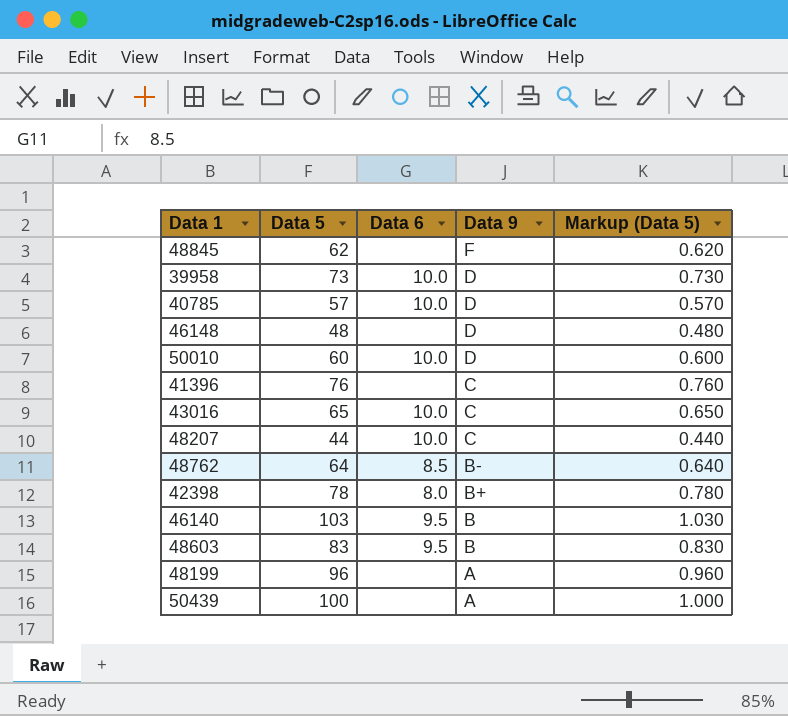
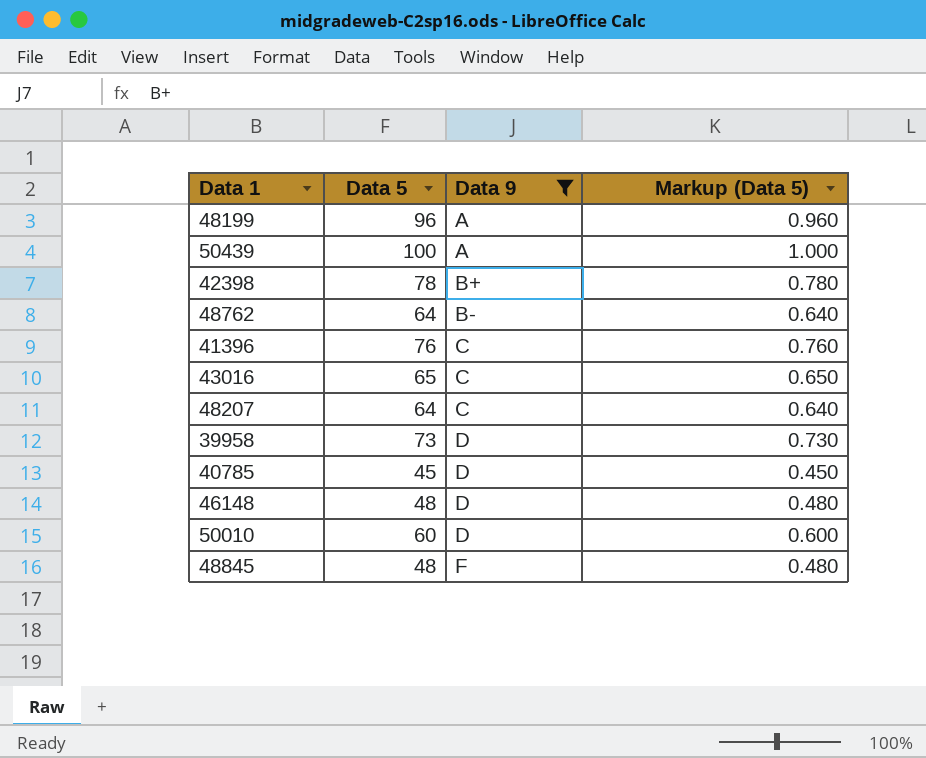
filter: none -> Data 9 != B
row order: Data 9 descending -> Data 9 ascending
column Data 6 | position: 3 -> none
48207 | Data 5: 44 -> 64
48207 | Markup (Data 5): 0.440 -> 0.640
40785 | Data 5: 57 -> 45
40785 | Markup (Data 5): 0.570 -> 0.450
48845 | Data 5: 62 -> 48
48845 | Markup (Data 5): 0.620 -> 0.480

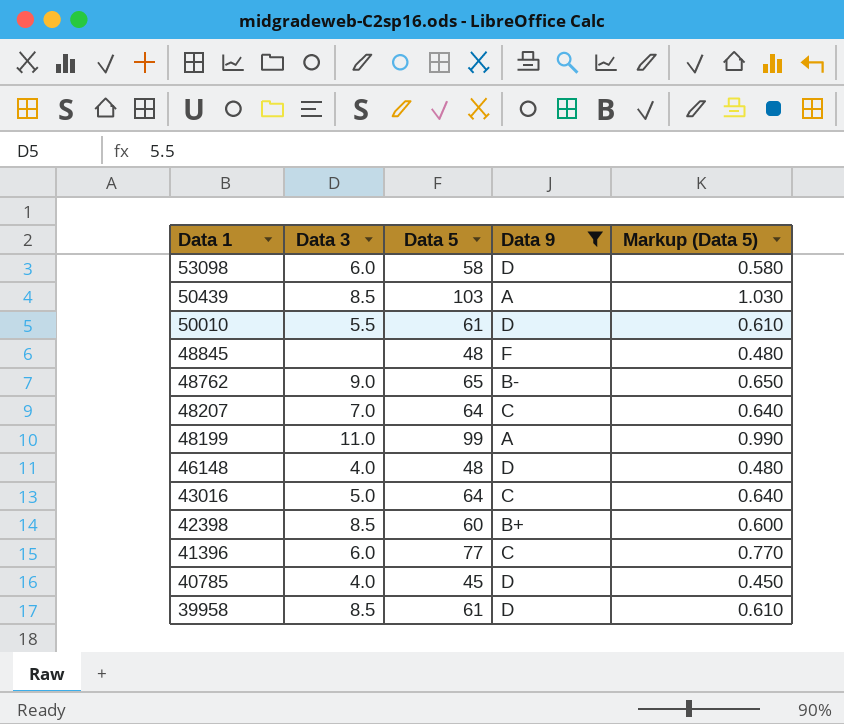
row order: Data 9 ascending -> Data 1 descending
column Data 3 | position: none -> 2
row 53098: none -> 6.0 | 58 | D | 0.580
50439 | Data 5: 100 -> 103
50439 | Markup (Data 5): 1.000 -> 1.030
50010 | Data 5: 60 -> 61
50010 | Markup (Data 5): 0.600 -> 0.610
48762 | Data 5: 64 -> 65
48762 | Markup (Data 5): 0.640 -> 0.650
48199 | Data 5: 96 -> 99
48199 | Markup (Data 5): 0.960 -> 0.990
43016 | Data 5: 65 -> 64
43016 | Markup (Data 5): 0.650 -> 0.640
42398 | Data 5: 78 -> 60
42398 | Markup (Data 5): 0.780 -> 0.600
41396 | Data 5: 76 -> 77
41396 | Markup (Data 5): 0.760 -> 0.770
39958 | Data 5: 73 -> 61
39958 | Markup (Data 5): 0.730 -> 0.610

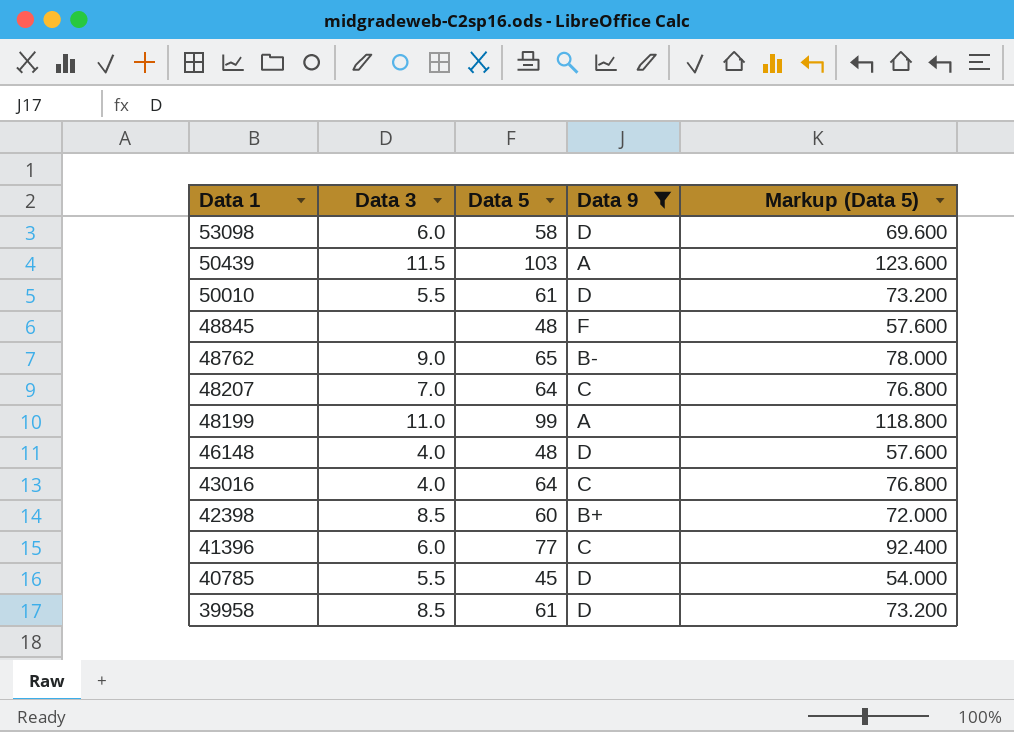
column Markup (Data 5) | formula: [Data 5] * 0.01 -> [Data 5] * 1.2
50439 | Data 3: 8.5 -> 11.5
43016 | Data 3: 5.0 -> 4.0
40785 | Data 3: 4.0 -> 5.5

